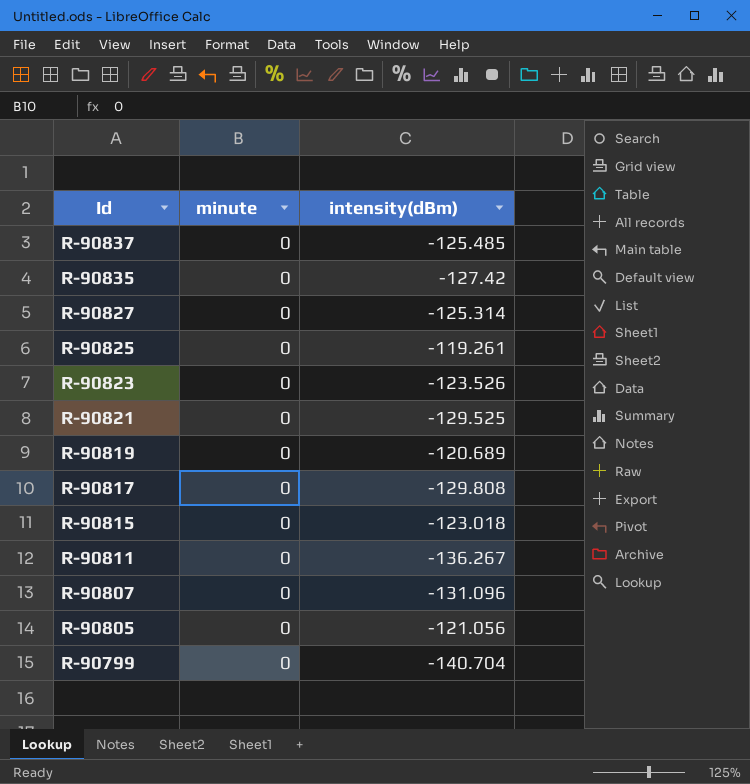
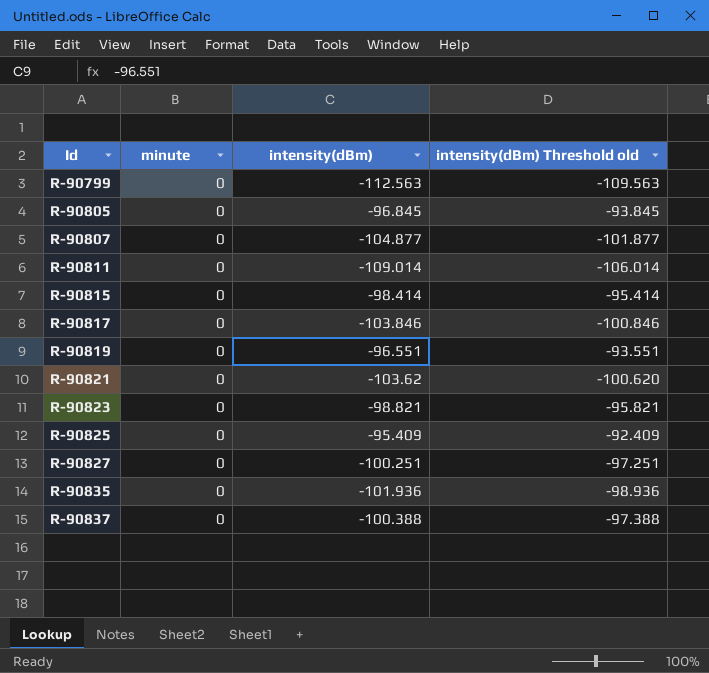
row order: Id descending -> Id ascending
column intensity(dBm) Threshold old | formula: none -> [intensity(dBm)] + 3
R-90799 | intensity(dBm): -140.704 -> -112.563
R-90805 | intensity(dBm): -121.056 -> -96.845
R-90807 | intensity(dBm): -131.096 -> -104.877
R-90811 | intensity(dBm): -136.267 -> -109.014
R-90815 | intensity(dBm): -123.018 -> -98.414
R-90817 | intensity(dBm): -129.808 -> -103.846
R-90819 | intensity(dBm): -120.689 -> -96.551
R-90821 | intensity(dBm): -129.525 -> -103.62
R-90823 | intensity(dBm): -123.526 -> -98.821
R-90825 | intensity(dBm): -119.261 -> -95.409
R-90827 | intensity(dBm): -125.314 -> -100.251
R-90835 | intensity(dBm): -127.42 -> -101.936
R-90837 | intensity(dBm): -125.485 -> -100.388

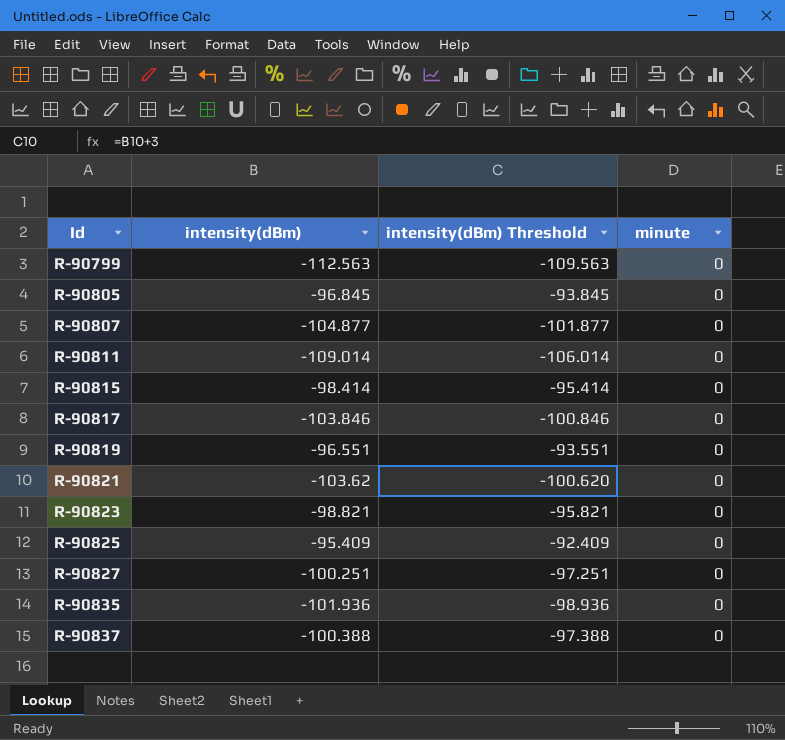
column name: intensity(dBm) Threshold old -> intensity(dBm) Threshold
column minute | position: 2 -> 4

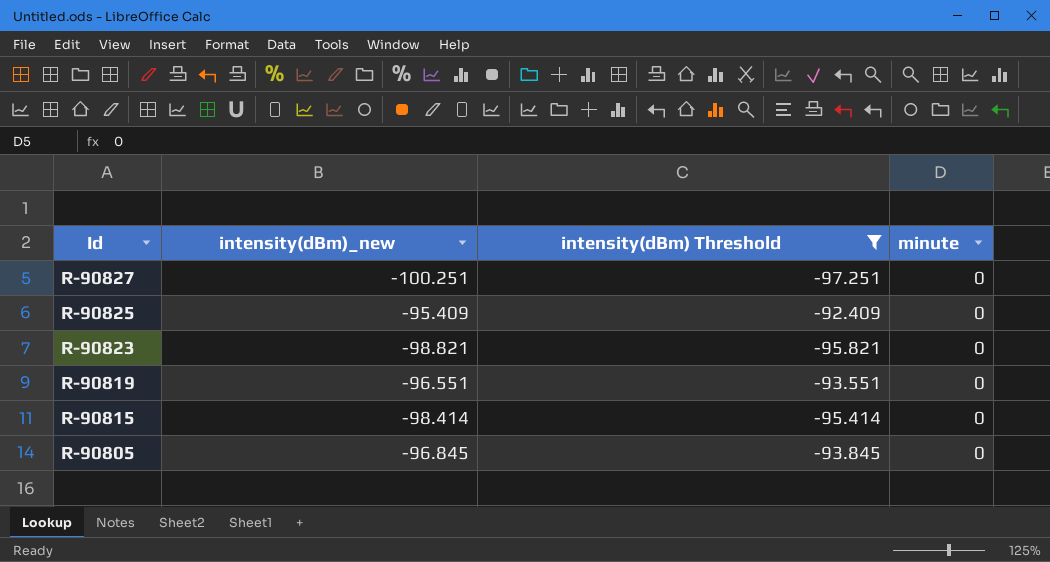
filter: none -> intensity(dBm) Threshold >= -97.251
row order: Id ascending -> Id descending
column name: intensity(dBm) -> intensity(dBm)_new

